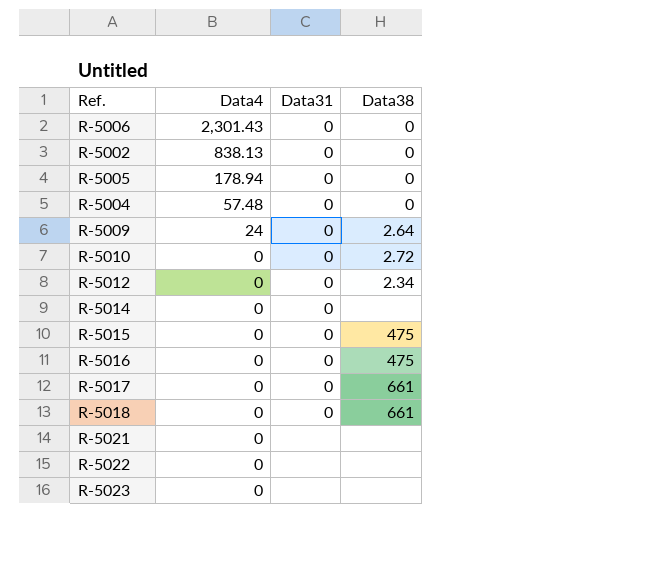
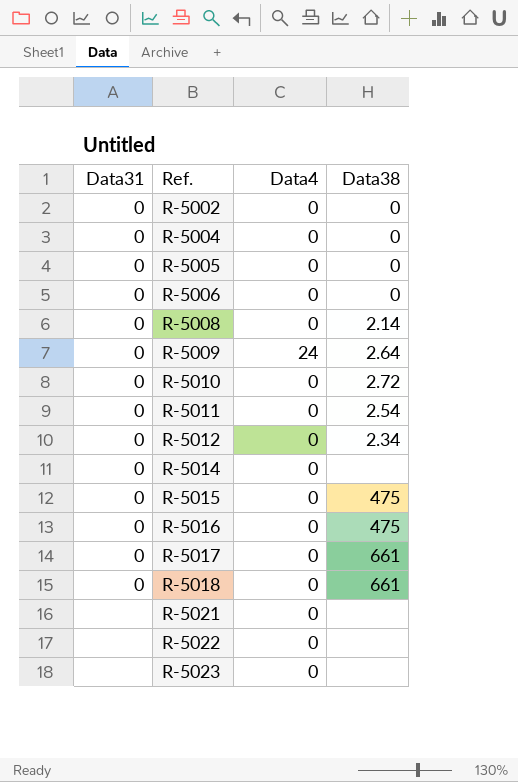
row order: Data4 descending -> Ref. ascending
column Data31 | position: 3 -> 1
R-5002 | Data4: 838.13 -> 0
R-5004 | Data4: 57.48 -> 0
R-5005 | Data4: 178.94 -> 0
R-5006 | Data4: 2,301.43 -> 0
row R-5008: none -> 0 | 0 | 2.14
row R-5011: none -> 0 | 0 | 2.54

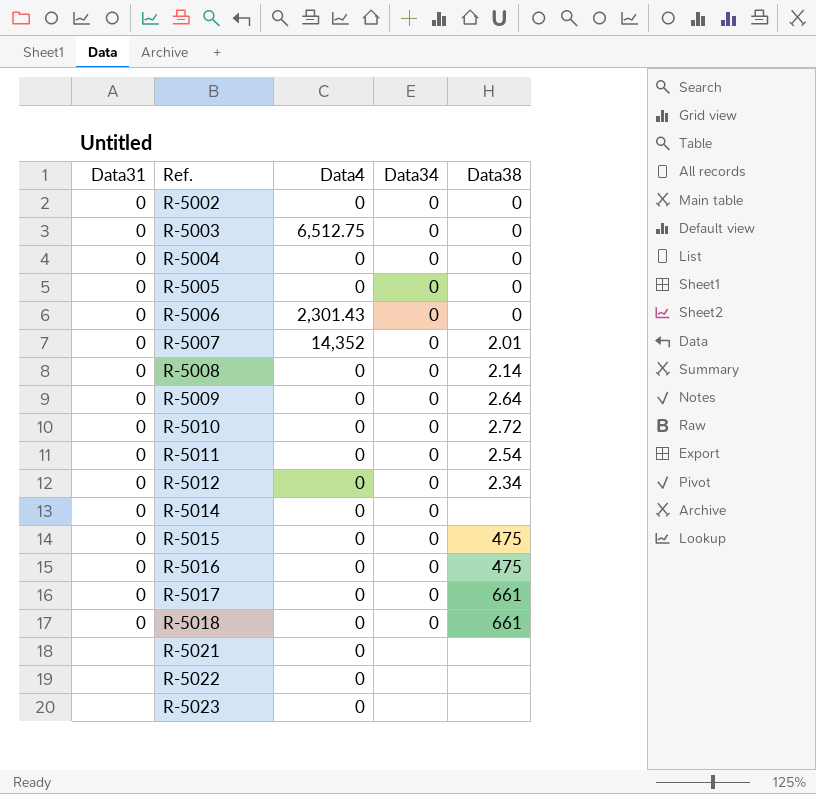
column Data34 | position: none -> 4
row R-5003: none -> 0 | 6,512.75 | 0 | 0
R-5006 | Data4: 0 -> 2,301.43
row R-5007: none -> 0 | 14,352 | 0 | 2.01
R-5009 | Data4: 24 -> 0

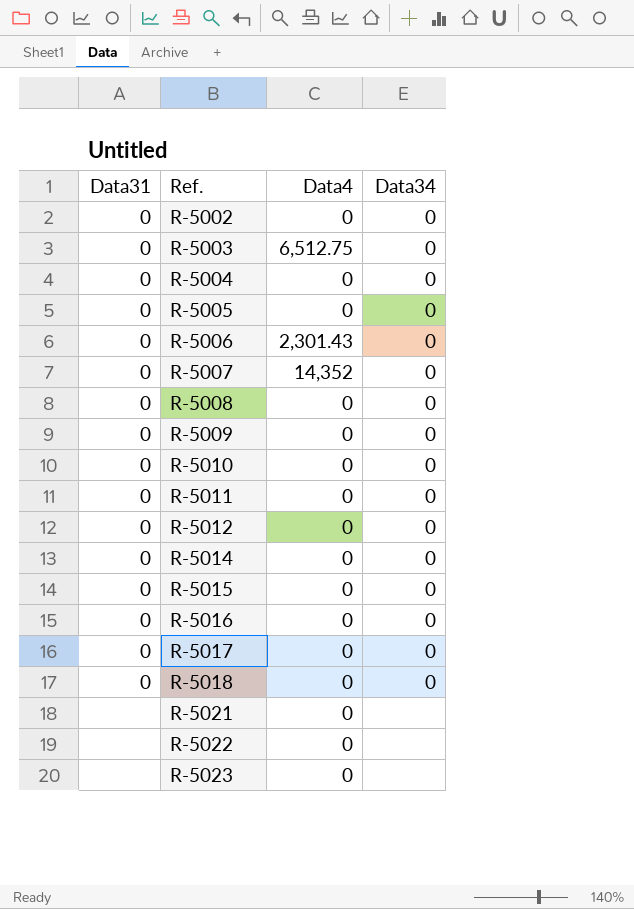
column Data38 | position: 5 -> none

